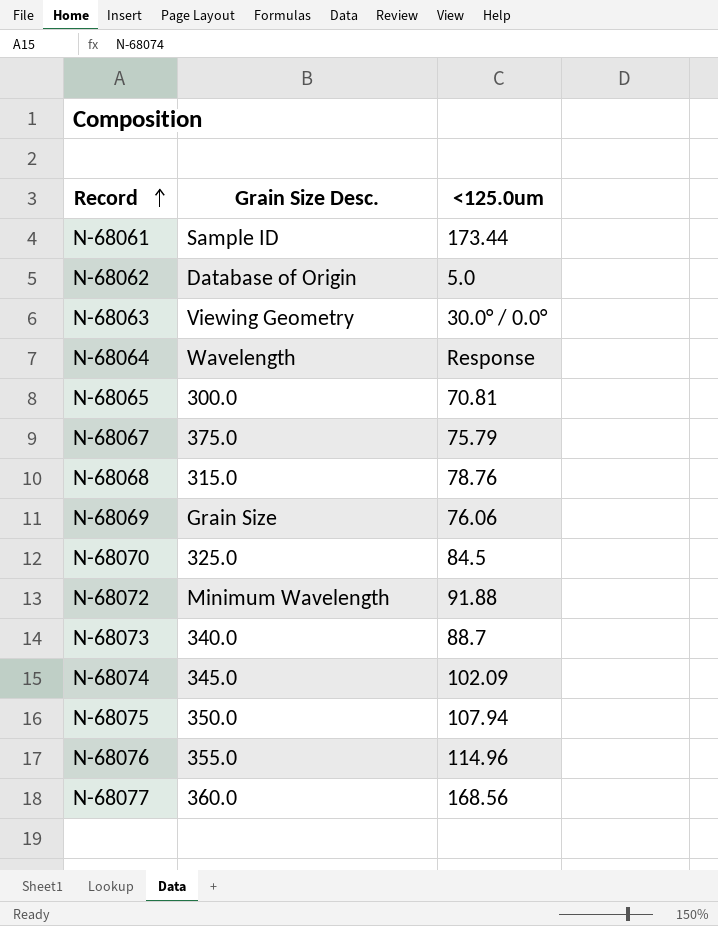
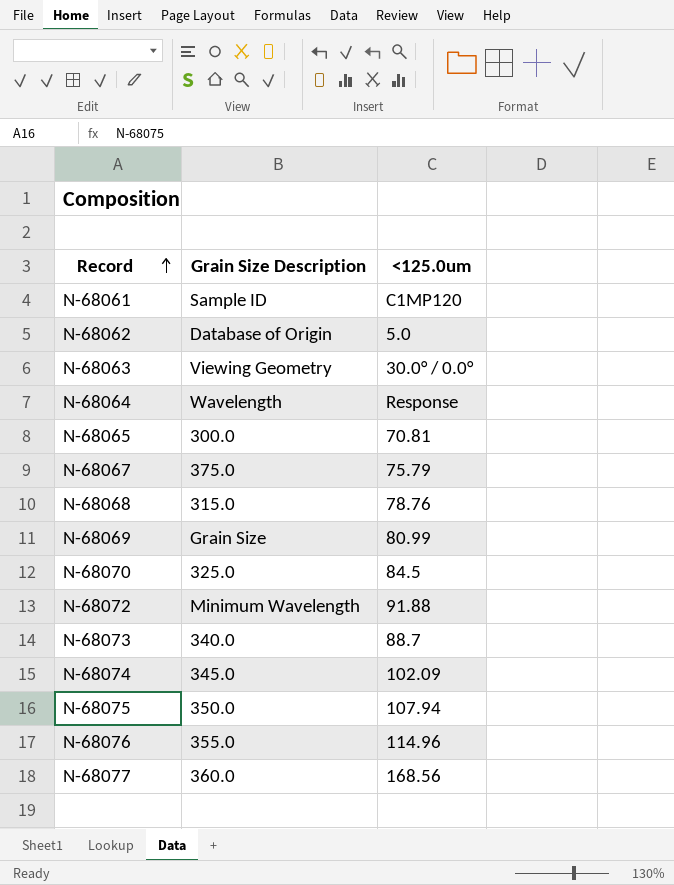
column name: Grain Size Desc. -> Grain Size Description
N-68061 | <125.0um: 173.44 -> C1MP120
N-68069 | <125.0um: 76.06 -> 80.99

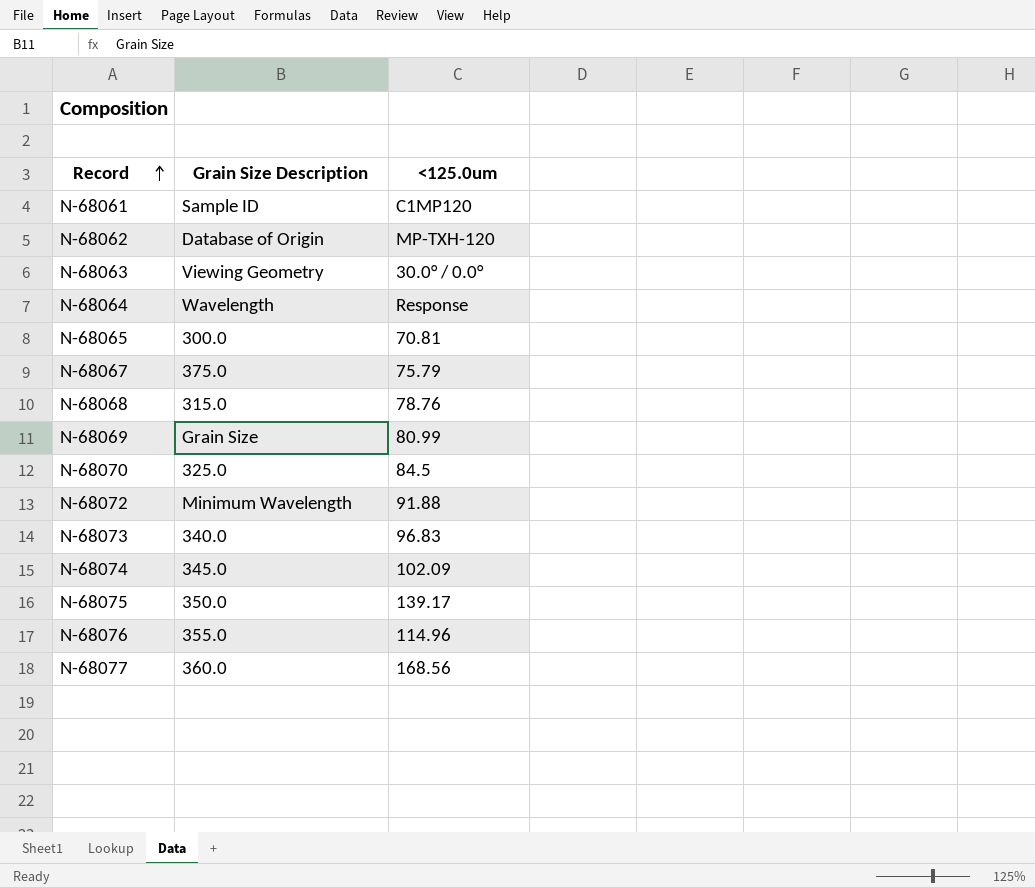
N-68062 | <125.0um: 5.0 -> MP-TXH-120
N-68073 | <125.0um: 88.7 -> 96.83
N-68075 | <125.0um: 107.94 -> 139.17

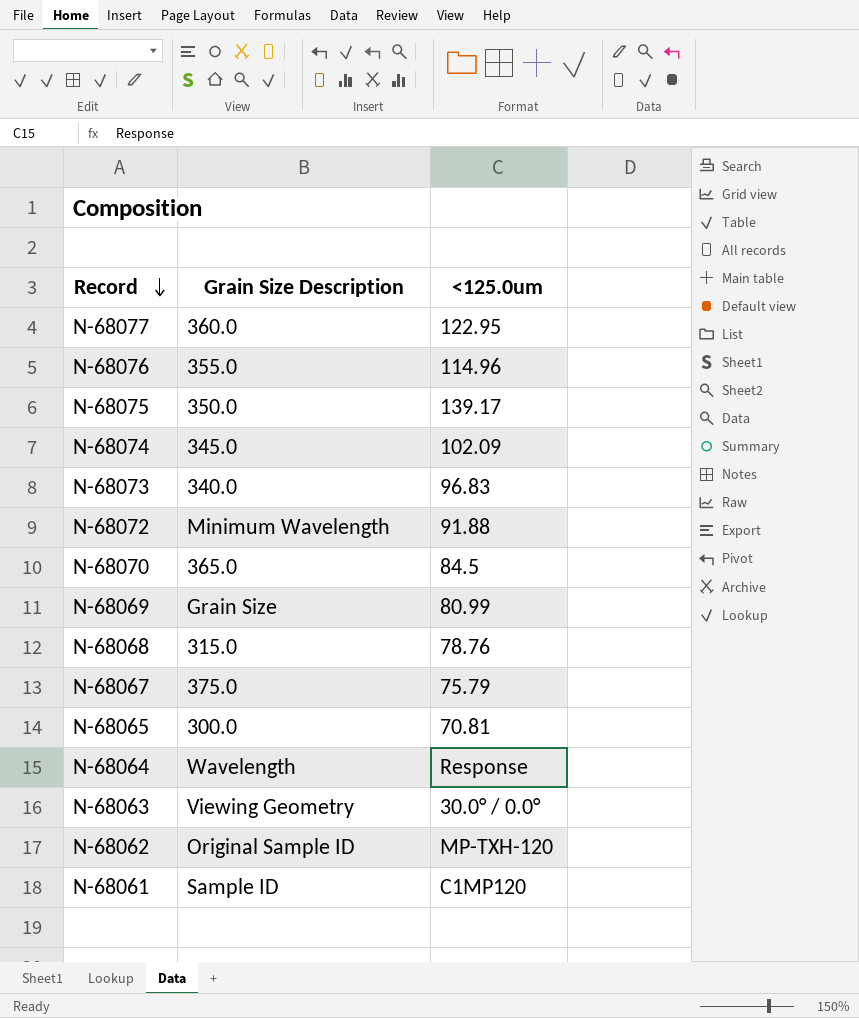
row order: Record ascending -> Record descending
N-68077 | <125.0um: 168.56 -> 122.95
N-68070 | Grain Size Description: 325.0 -> 365.0
N-68062 | Grain Size Description: Database of Origin -> Original Sample ID

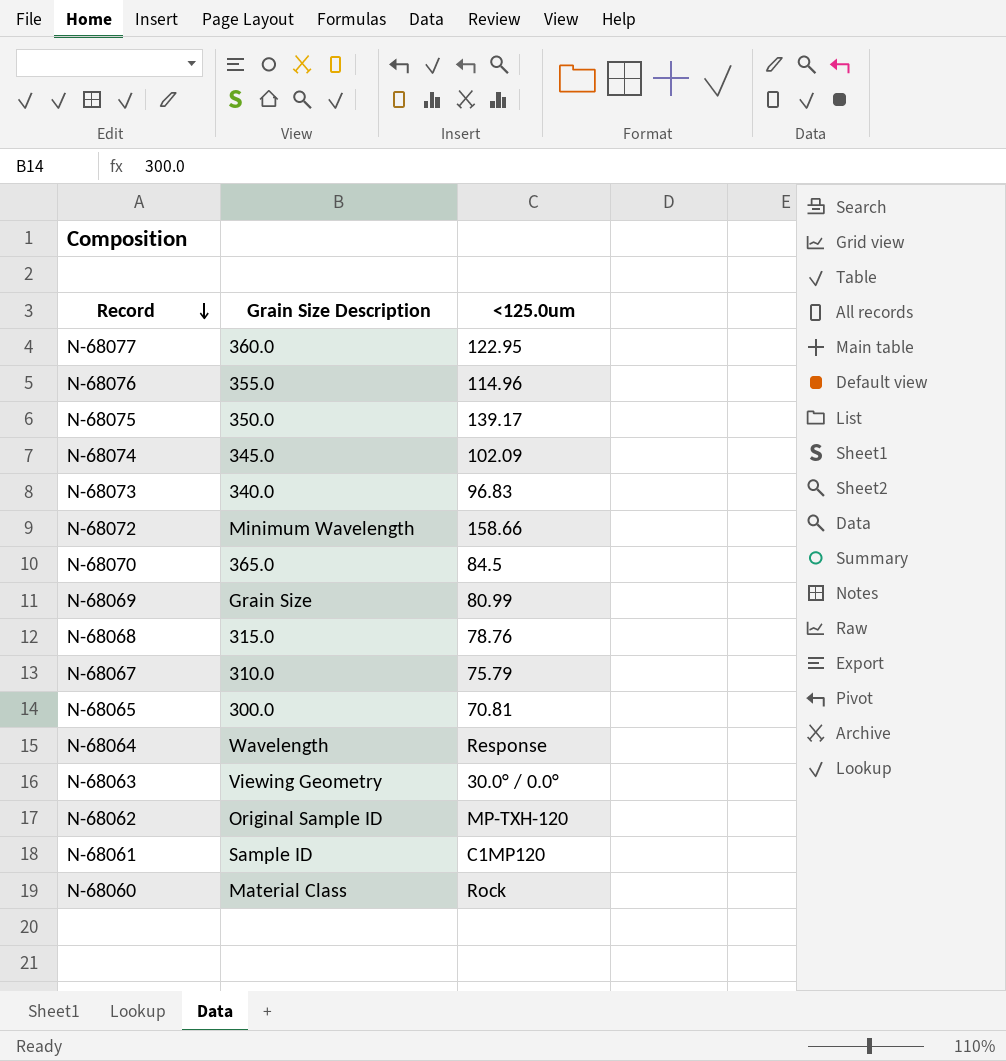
N-68072 | <125.0um: 91.88 -> 158.66
N-68067 | Grain Size Description: 375.0 -> 310.0
row N-68060: none -> Material Class | Rock

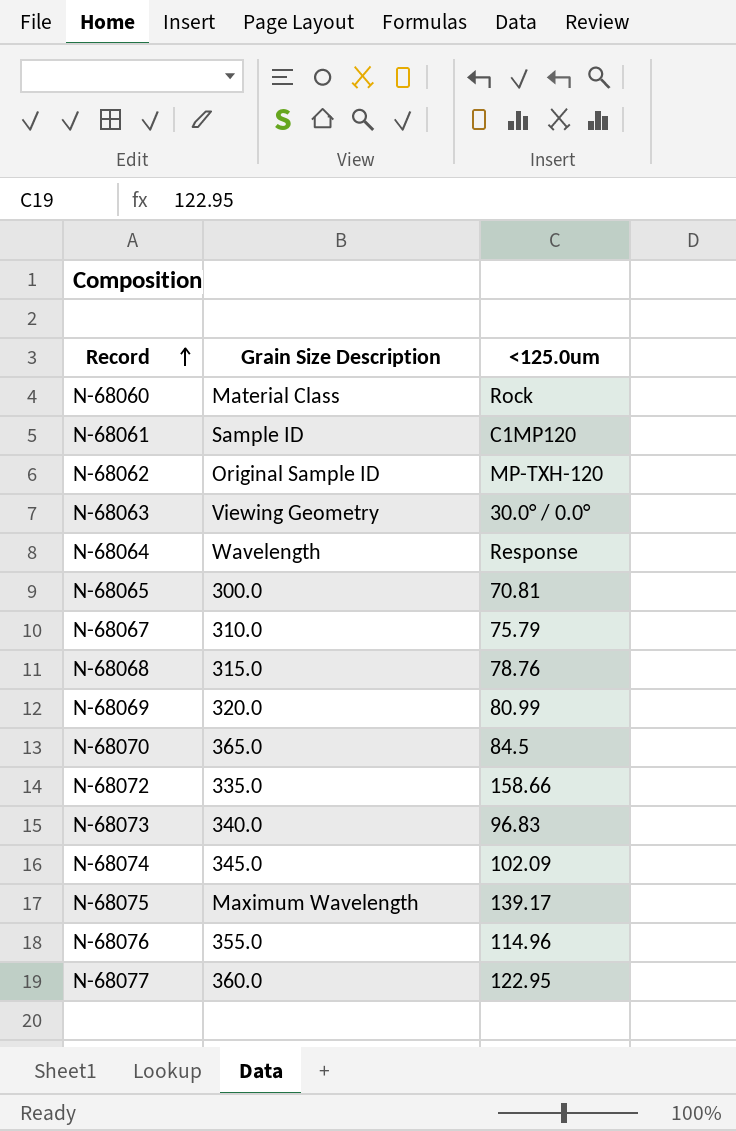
row order: Record descending -> Record ascending
N-68069 | Grain Size Description: Grain Size -> 320.0
N-68072 | Grain Size Description: Minimum Wavelength -> 335.0
N-68075 | Grain Size Description: 350.0 -> Maximum Wavelength

